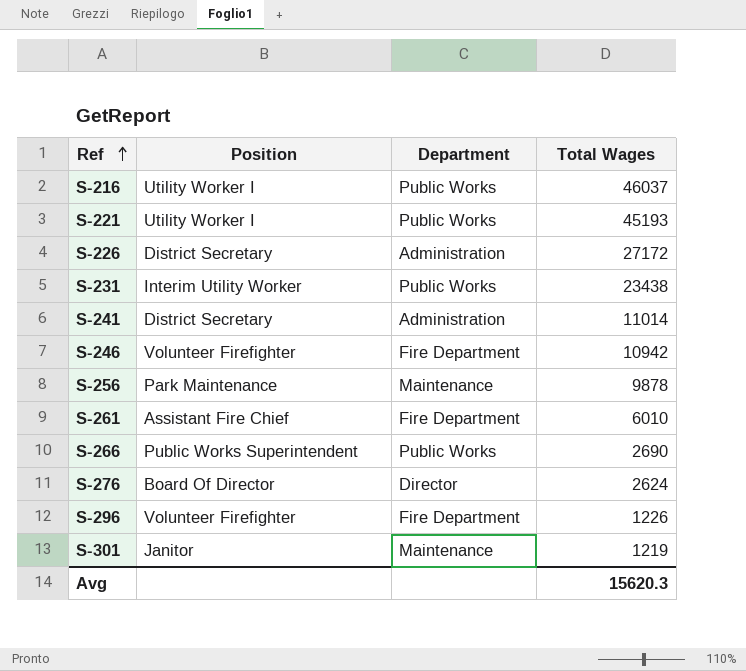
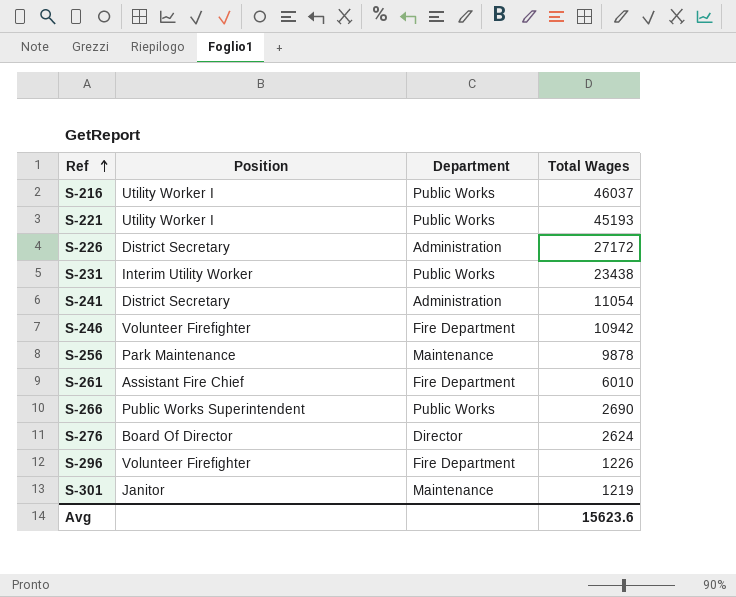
S-241 | Total Wages: 11014 -> 11054
Avg | Total Wages: 15620.3 -> 15623.6

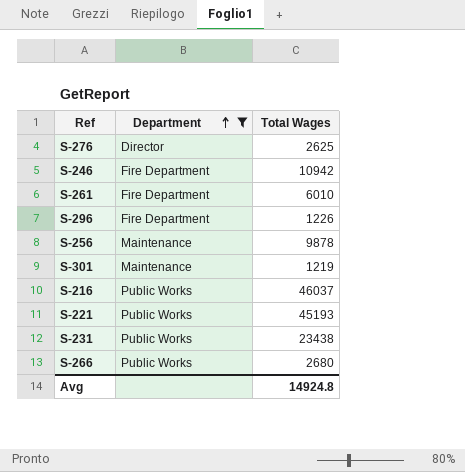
filter: none -> Department != Administration
row order: Ref ascending -> Department ascending
column Position | position: 2 -> none
S-276 | Total Wages: 2624 -> 2625
S-266 | Total Wages: 2690 -> 2680
Avg | Total Wages: 15623.6 -> 14924.8

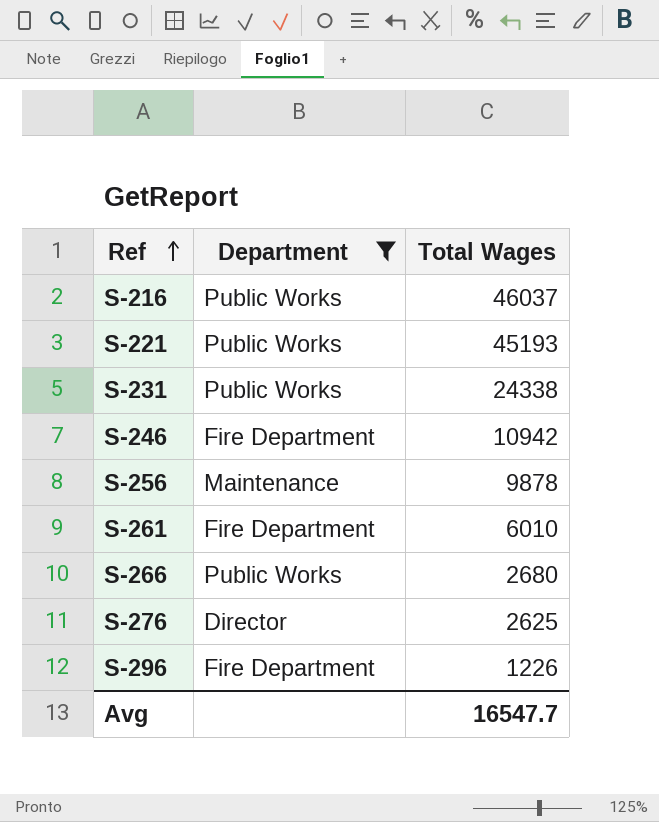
row order: Department ascending -> Ref ascending
row S-301: Maintenance | 1219 -> none
S-231 | Total Wages: 23438 -> 24338
Avg | Total Wages: 14924.8 -> 16547.7

